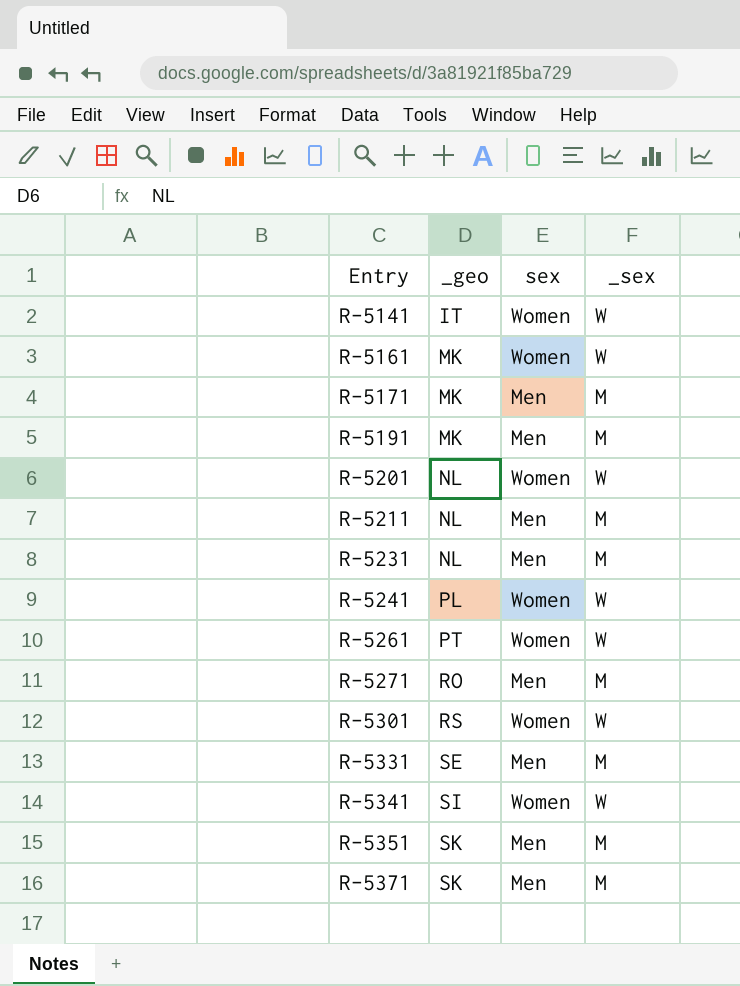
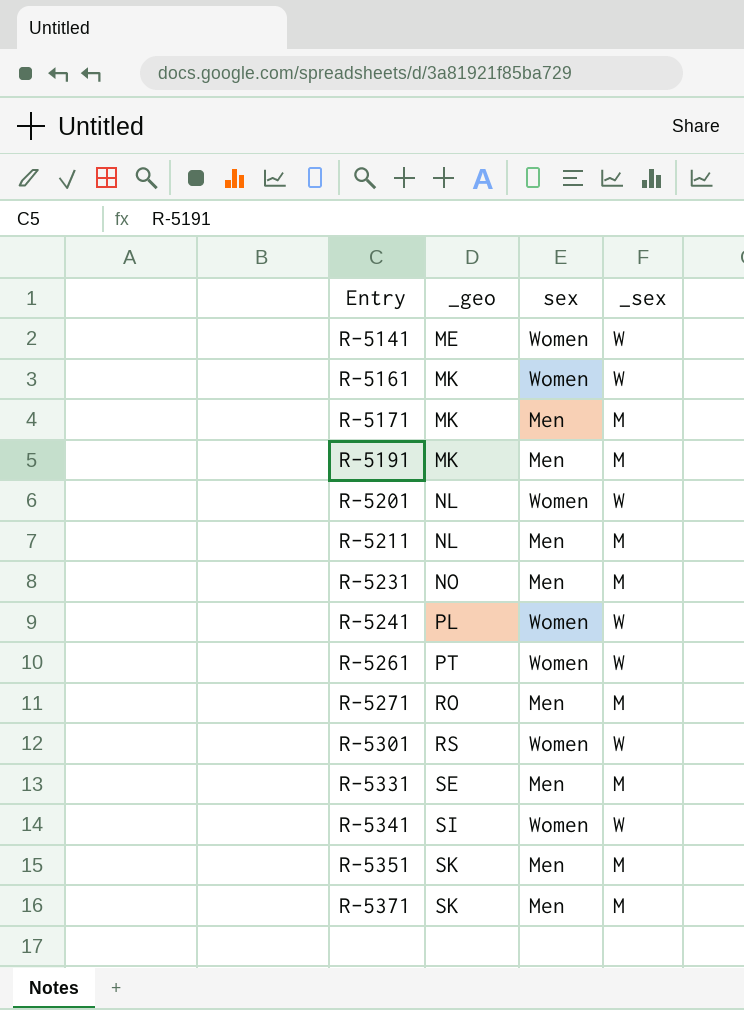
R-5141 | _geo: IT -> ME
R-5231 | _geo: NL -> NO

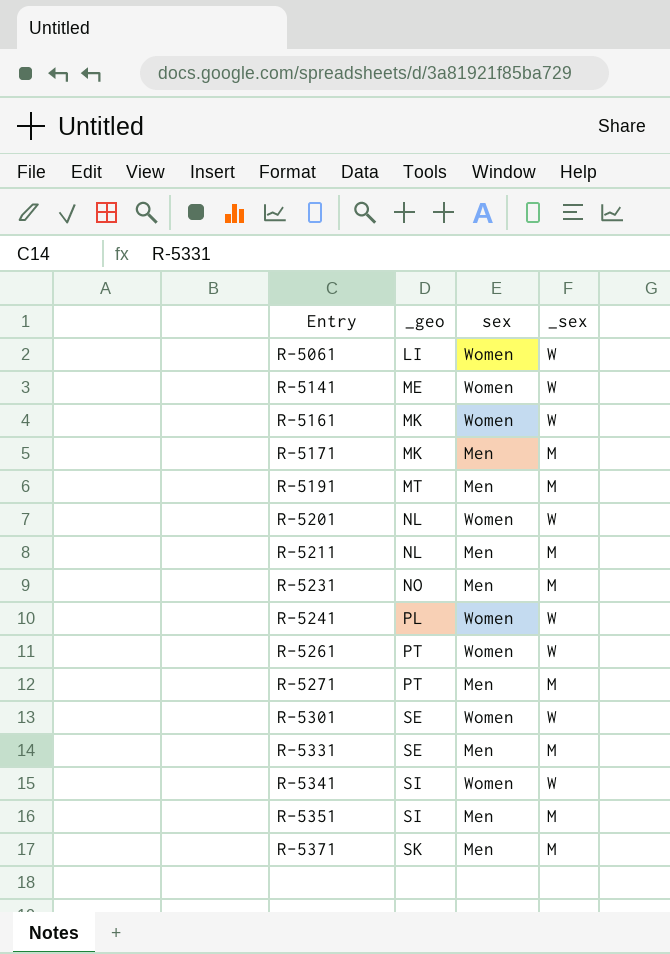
row R-5061: none -> LI | Women | W
R-5191 | _geo: MK -> MT
R-5271 | _geo: RO -> PT
R-5301 | _geo: RS -> SE
R-5351 | _geo: SK -> SI

